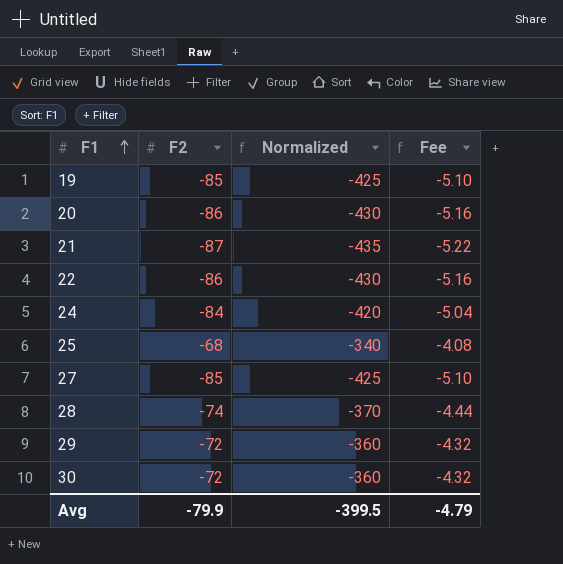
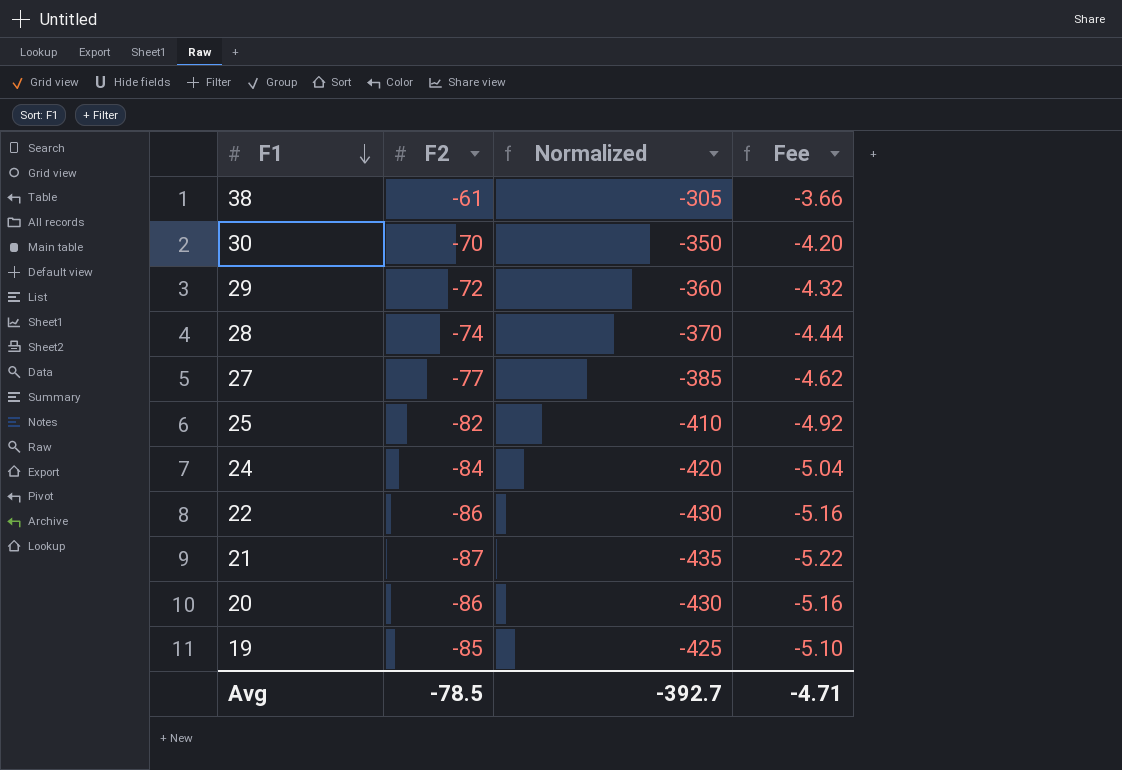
row order: F1 ascending -> F1 descending
row 38: none -> -61 | -305 | -3.66
30 | F2: -72 -> -70
30 | Normalized: -360 -> -350
30 | Fee: -4.32 -> -4.20
27 | F2: -85 -> -77
27 | Normalized: -425 -> -385
27 | Fee: -5.10 -> -4.62
25 | F2: -68 -> -82
25 | Normalized: -340 -> -410
25 | Fee: -4.08 -> -4.92
Avg | F2: -79.9 -> -78.5
Avg | Normalized: -399.5 -> -392.7
Avg | Fee: -4.79 -> -4.71

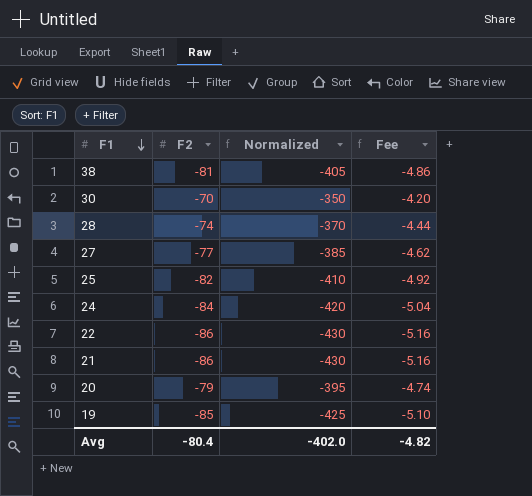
row 29: -72 | -360 | -4.32 -> none
38 | F2: -61 -> -81
38 | Normalized: -305 -> -405
38 | Fee: -3.66 -> -4.86
21 | F2: -87 -> -86
21 | Normalized: -435 -> -430
21 | Fee: -5.22 -> -5.16
20 | F2: -86 -> -79
20 | Normalized: -430 -> -395
20 | Fee: -5.16 -> -4.74
Avg | F2: -78.5 -> -80.4
Avg | Normalized: -392.7 -> -402.0
Avg | Fee: -4.71 -> -4.82

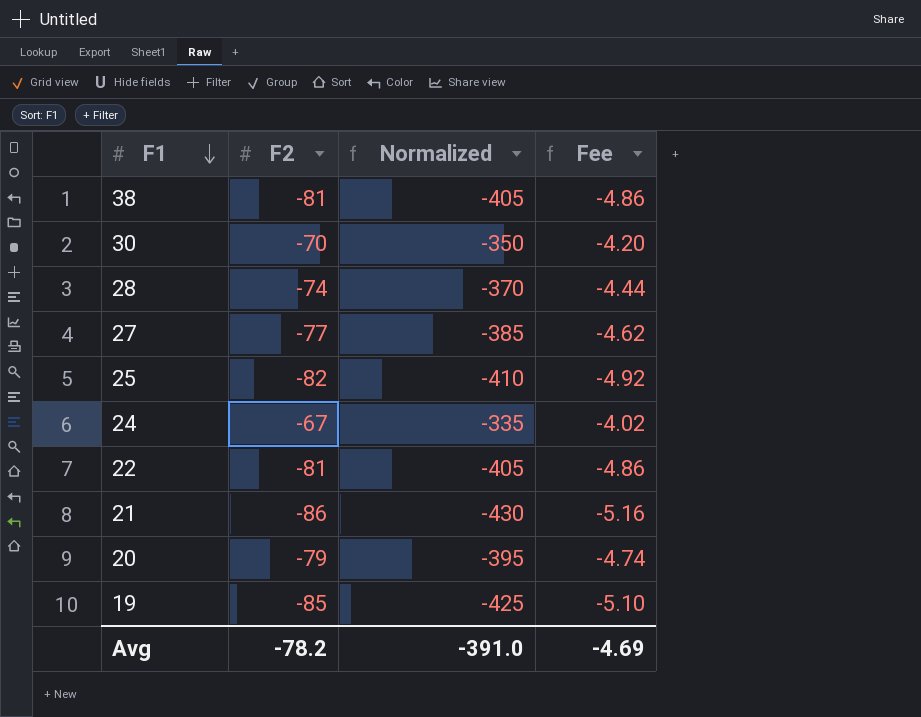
24 | F2: -84 -> -67
24 | Normalized: -420 -> -335
24 | Fee: -5.04 -> -4.02
22 | F2: -86 -> -81
22 | Normalized: -430 -> -405
22 | Fee: -5.16 -> -4.86
Avg | F2: -80.4 -> -78.2
Avg | Normalized: -402.0 -> -391.0
Avg | Fee: -4.82 -> -4.69

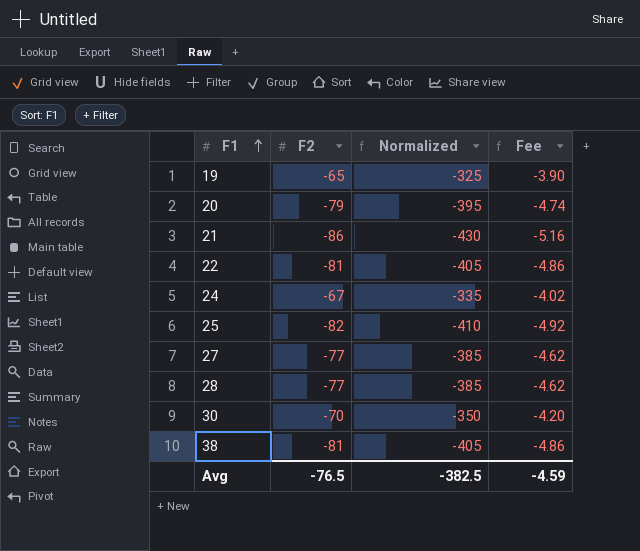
row order: F1 descending -> F1 ascending
19 | F2: -85 -> -65
19 | Normalized: -425 -> -325
19 | Fee: -5.10 -> -3.90
28 | F2: -74 -> -77
28 | Normalized: -370 -> -385
28 | Fee: -4.44 -> -4.62
Avg | F2: -78.2 -> -76.5
Avg | Normalized: -391.0 -> -382.5
Avg | Fee: -4.69 -> -4.59

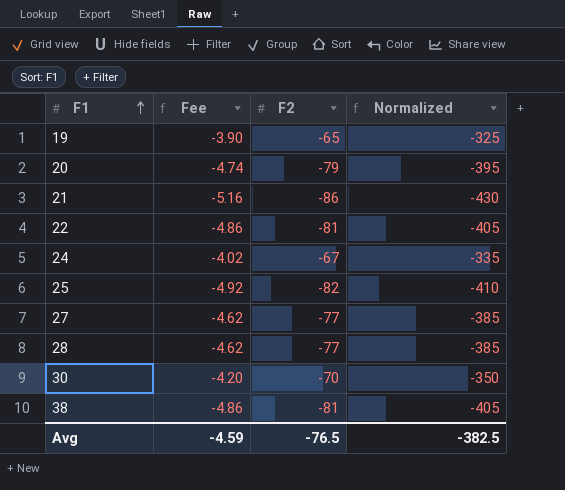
column Fee | position: 4 -> 2

